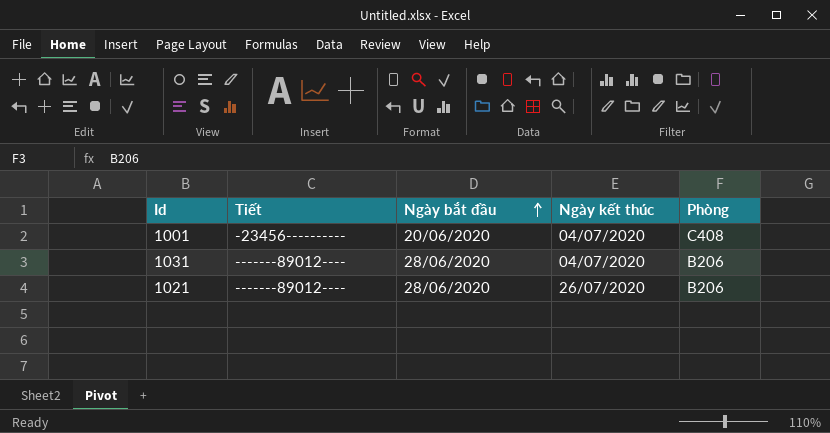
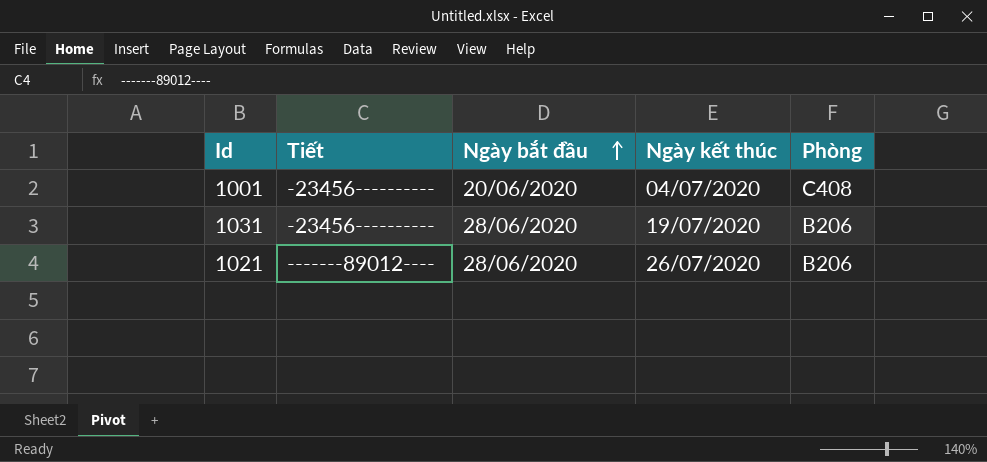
1031 | Tiết: -------89012---- -> -23456----------
1031 | Ngày kết thúc: 04/07/2020 -> 19/07/2020

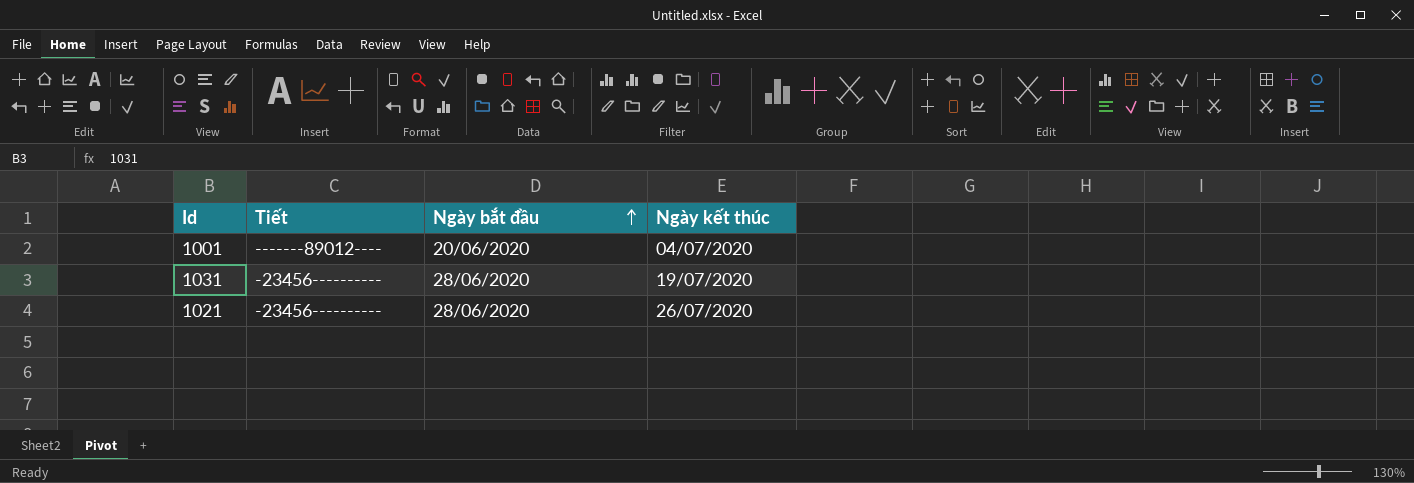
column Phòng | position: 5 -> none
1001 | Tiết: -23456---------- -> -------89012----
1021 | Tiết: -------89012---- -> -23456----------

